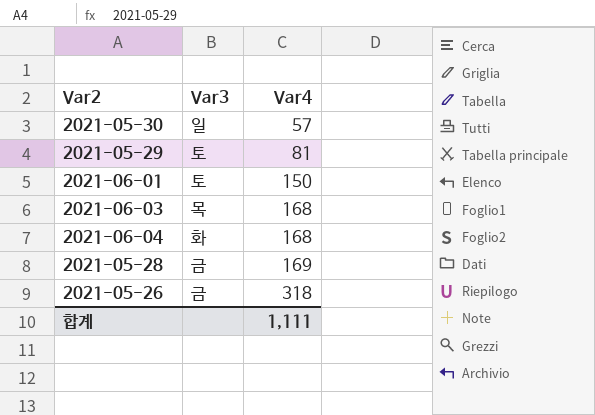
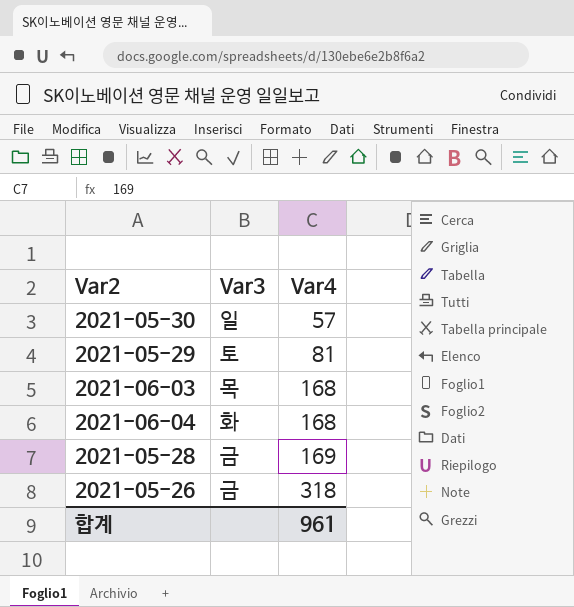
row 2021-06-01: 토 | 150 -> none
합계 | Var4: 1,111 -> 961

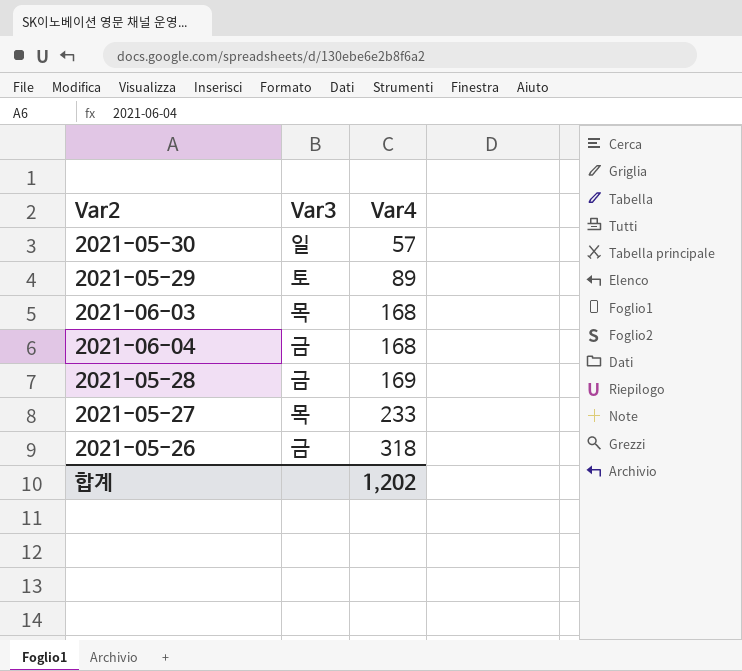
2021-05-29 | Var4: 81 -> 89
2021-06-04 | Var3: 화 -> 금
row 2021-05-27: none -> 목 | 233
합계 | Var4: 961 -> 1,202

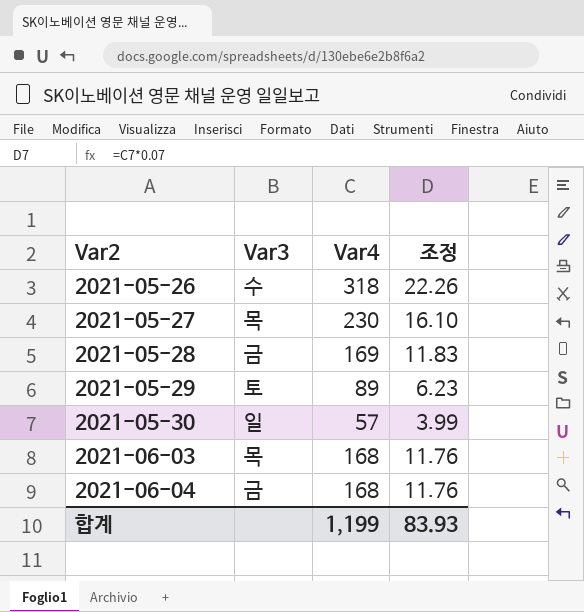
row order: Var4 ascending -> Var2 ascending
column 조정 | formula: none -> [Var4] * 0.07
2021-05-26 | Var3: 금 -> 수
2021-05-27 | Var4: 233 -> 230
합계 | Var4: 1,202 -> 1,199

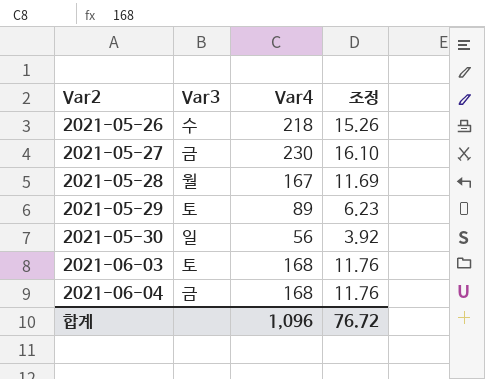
2021-05-26 | Var4: 318 -> 218
2021-05-26 | 조정: 22.26 -> 15.26
2021-05-27 | Var3: 목 -> 금
2021-05-28 | Var3: 금 -> 월
2021-05-28 | Var4: 169 -> 167
2021-05-28 | 조정: 11.83 -> 11.69
2021-05-30 | Var4: 57 -> 56
2021-05-30 | 조정: 3.99 -> 3.92
2021-06-03 | Var3: 목 -> 토
합계 | Var4: 1,199 -> 1,096
합계 | 조정: 83.93 -> 76.72

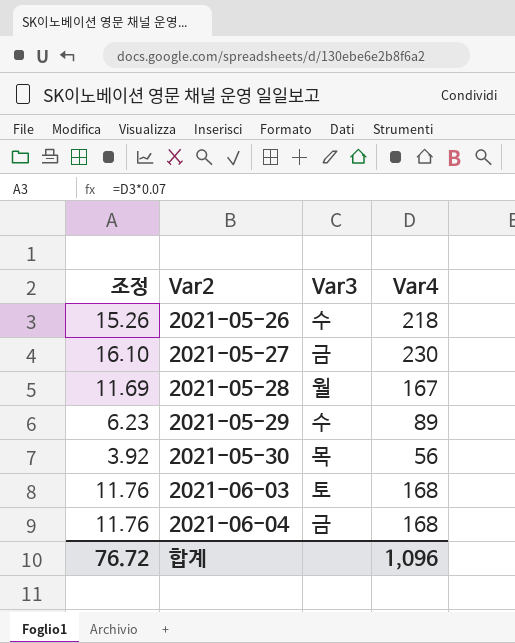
column 조정 | position: 4 -> 1
2021-05-29 | Var3: 토 -> 수
2021-05-30 | Var3: 일 -> 목

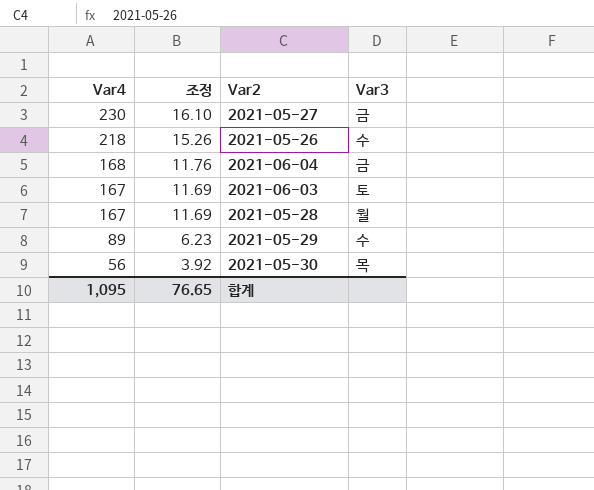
row order: Var2 ascending -> Var4 descending
column Var4 | position: 4 -> 1
2021-06-03 | Var4: 168 -> 167
2021-06-03 | 조정: 11.76 -> 11.69
합계 | Var4: 1,096 -> 1,095
합계 | 조정: 76.72 -> 76.65

